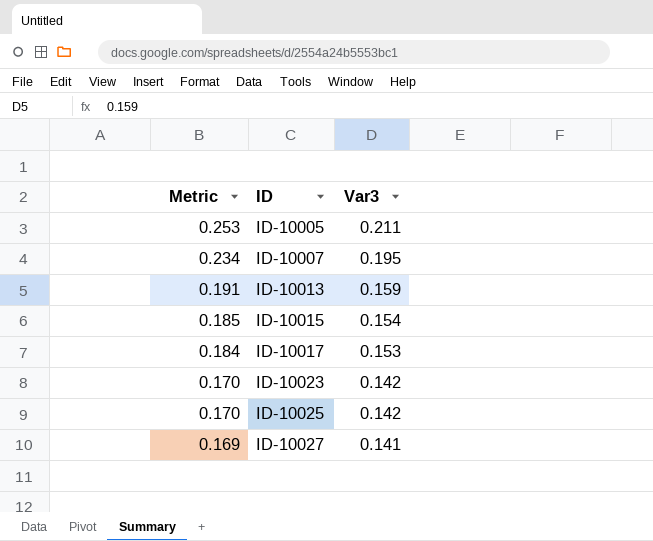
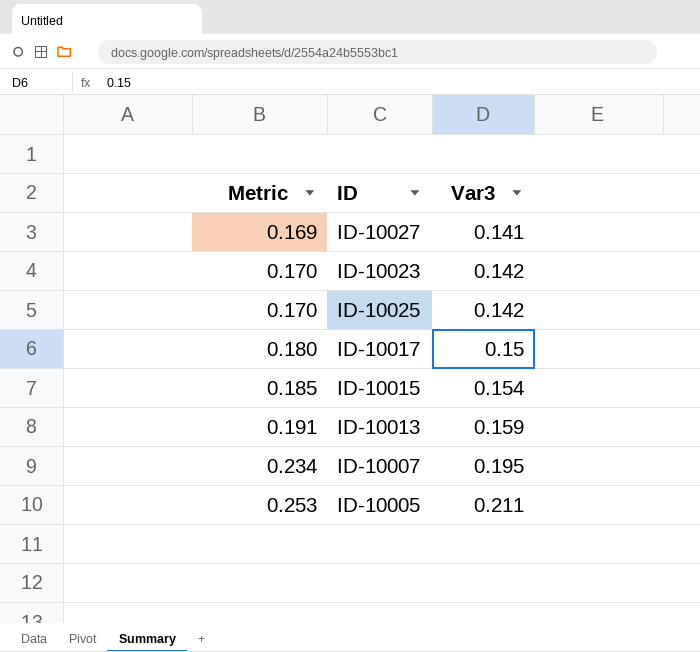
row order: Metric descending -> Metric ascending
ID-10017 | Metric: 0.184 -> 0.180
ID-10017 | Var3: 0.153 -> 0.15

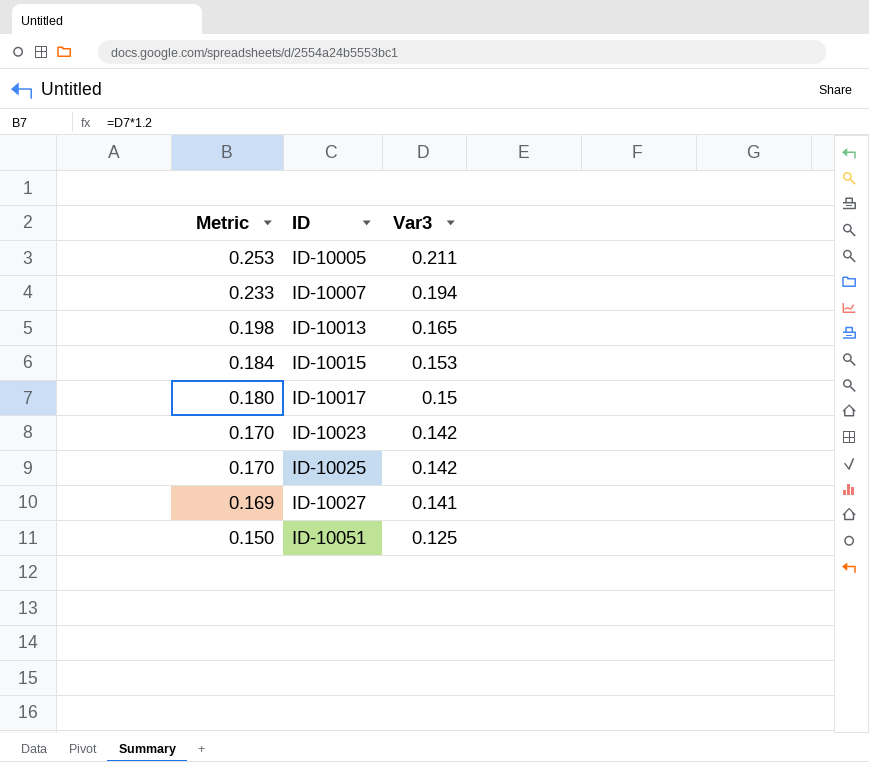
row order: Metric ascending -> Metric descending
ID-10007 | Metric: 0.234 -> 0.233
ID-10007 | Var3: 0.195 -> 0.194
ID-10013 | Metric: 0.191 -> 0.198
ID-10013 | Var3: 0.159 -> 0.165
ID-10015 | Metric: 0.185 -> 0.184
ID-10015 | Var3: 0.154 -> 0.153
row ID-10051: none -> 0.150 | 0.125

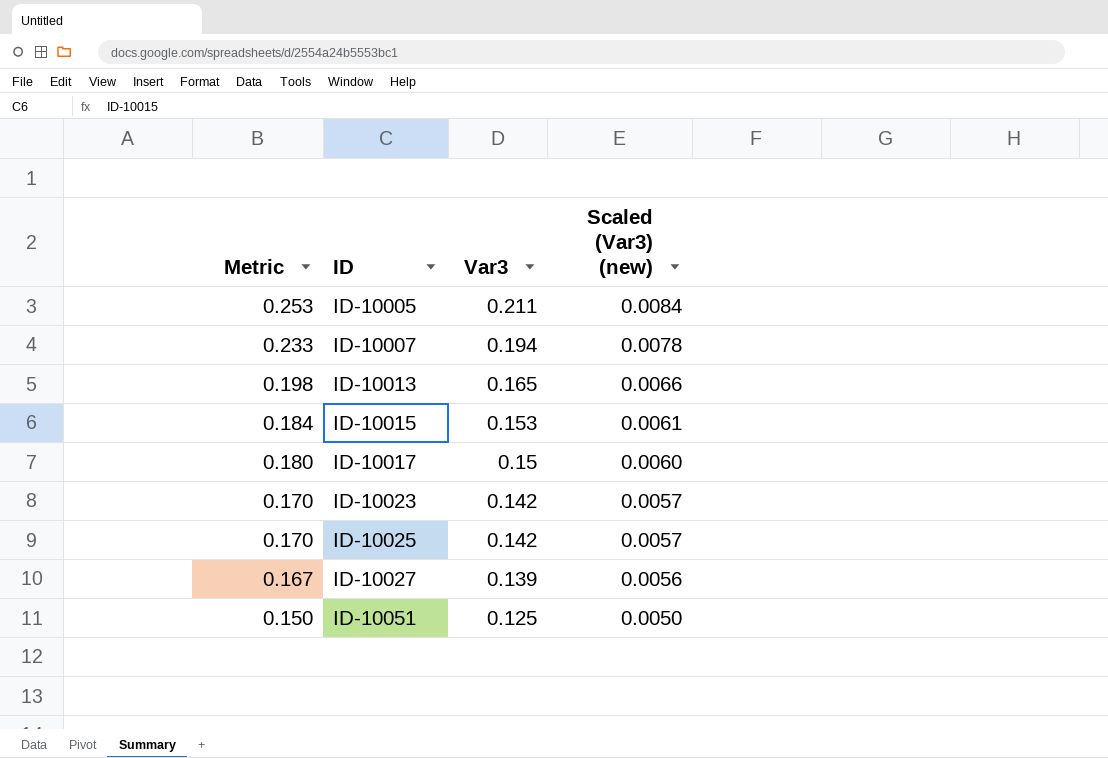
column Scaled (Var3) (new) | formula: none -> [Var3] * 0.04
ID-10027 | Metric: 0.169 -> 0.167
ID-10027 | Var3: 0.141 -> 0.139

